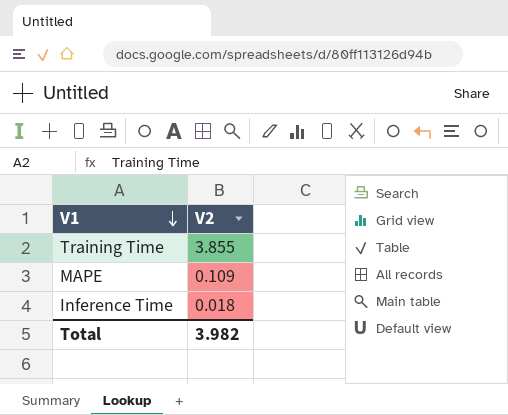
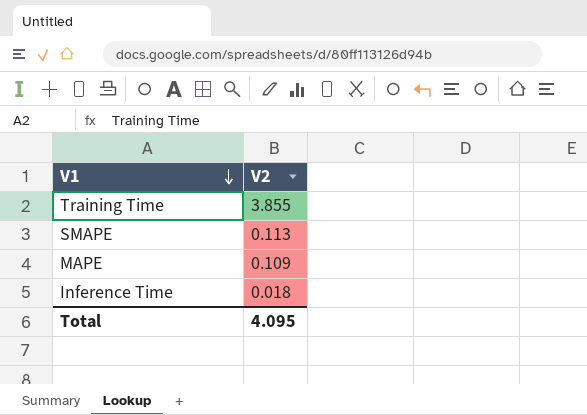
row SMAPE: none -> 0.113
Total | V2: 3.982 -> 4.095

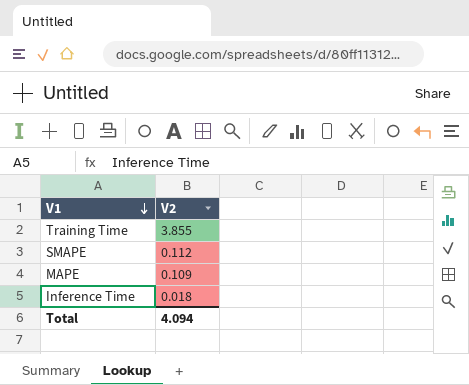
SMAPE | V2: 0.113 -> 0.112
Total | V2: 4.095 -> 4.094

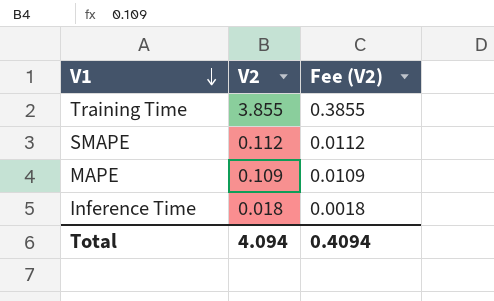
column Fee (V2) | formula: none -> [V2] * 0.1

